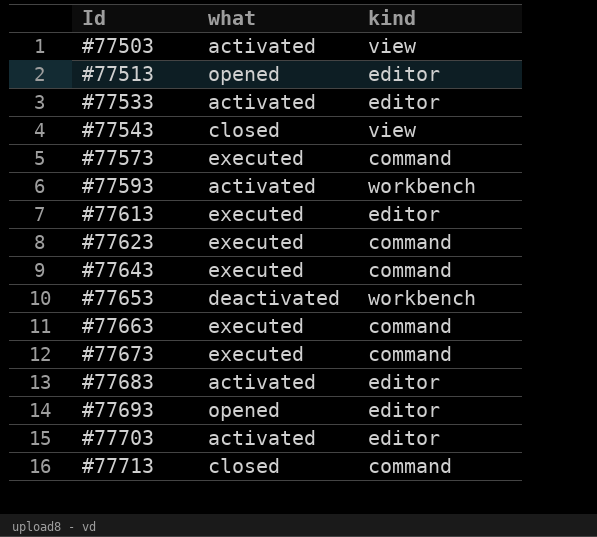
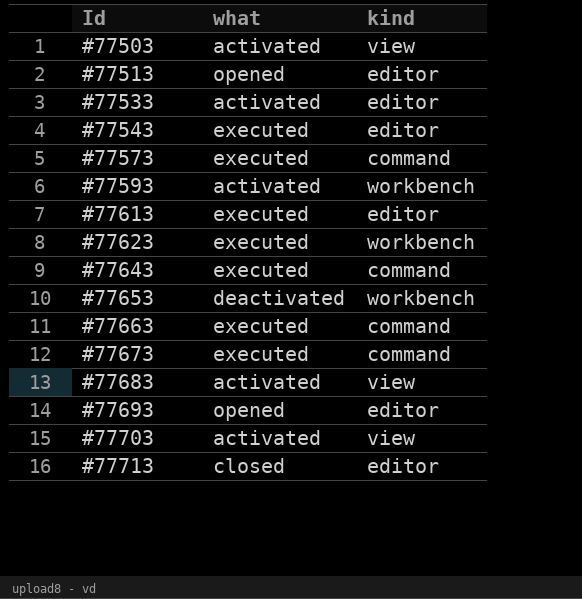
#77543 | what: closed -> executed
#77543 | kind: view -> editor
#77623 | kind: command -> workbench
#77683 | kind: editor -> view
#77703 | kind: editor -> view
#77713 | kind: command -> editor

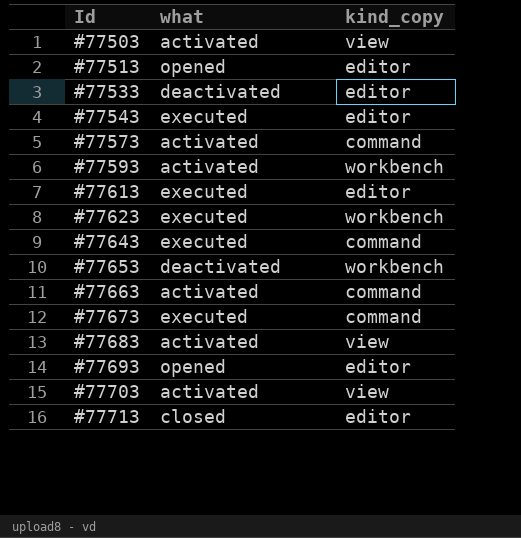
column name: kind -> kind_copy
#77533 | what: activated -> deactivated
#77573 | what: executed -> activated
#77663 | what: executed -> activated

